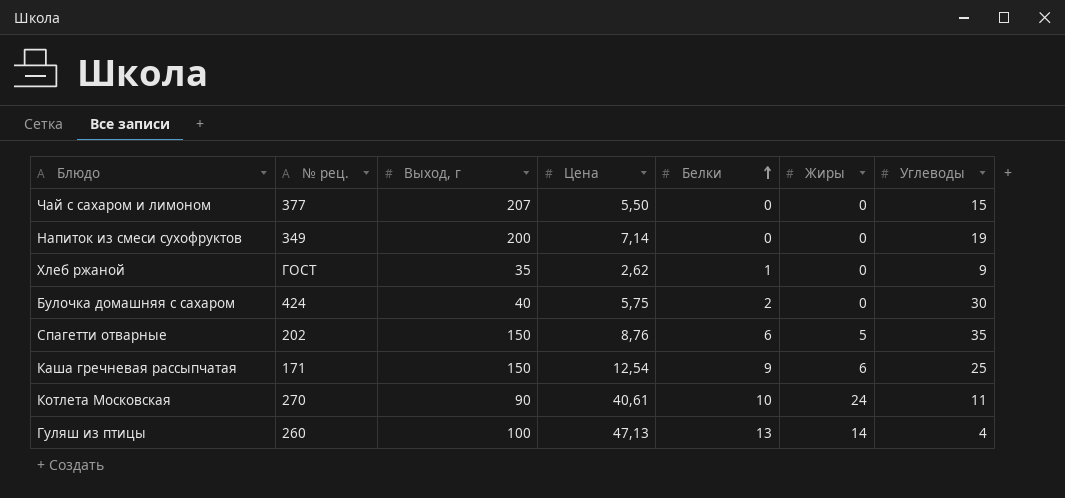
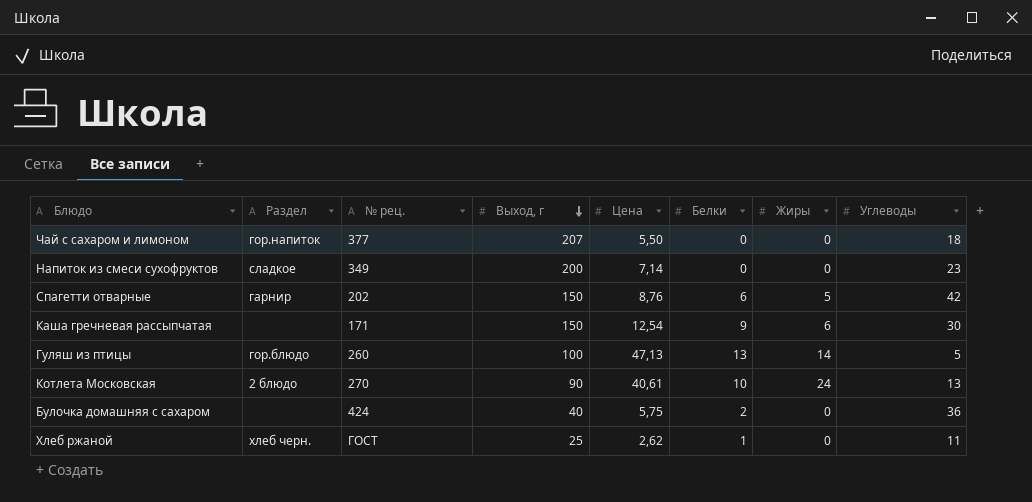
row order: Белки ascending -> Выход, г descending
column Раздел | position: none -> 2
Чай с сахаром и лимоном | Углеводы: 15 -> 18
Напиток из смеси сухофруктов | Углеводы: 19 -> 23
Спагетти отварные | Углеводы: 35 -> 42
Каша гречневая рассыпчатая | Углеводы: 25 -> 30
Гуляш из птицы | Углеводы: 4 -> 5
Котлета Московская | Углеводы: 11 -> 13
Булочка домашняя с сахаром | Углеводы: 30 -> 36
Хлеб ржаной | Выход, г: 35 -> 25
Хлеб ржаной | Углеводы: 9 -> 11

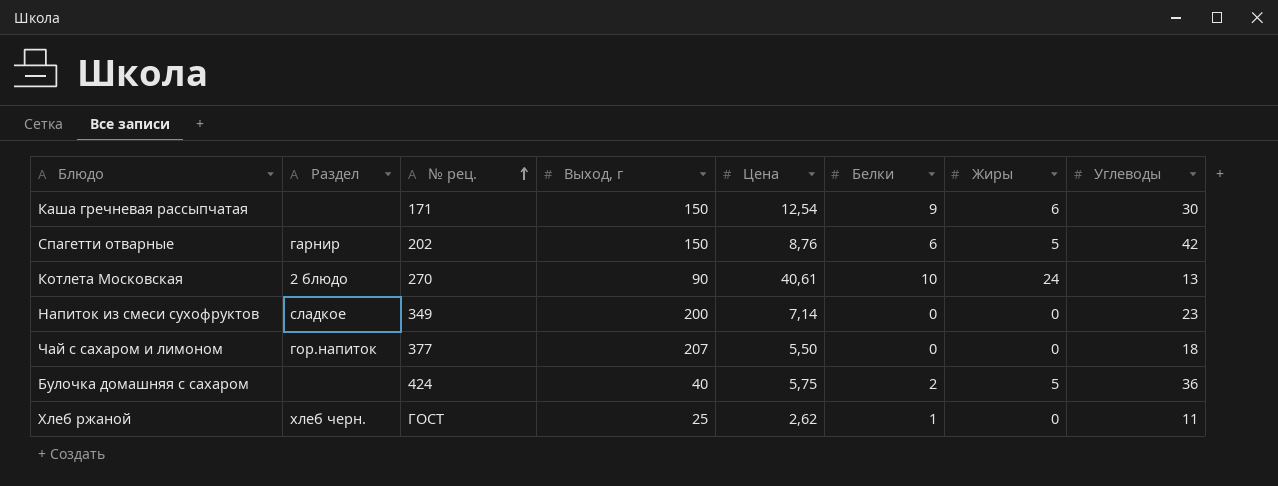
row order: Выход, г descending -> № рец. ascending
row Гуляш из птицы: гор.блюдо | 260 | 100 | 47,13 | 13 | 14 | 5 -> none
Булочка домашняя с сахаром | Жиры: 0 -> 5

